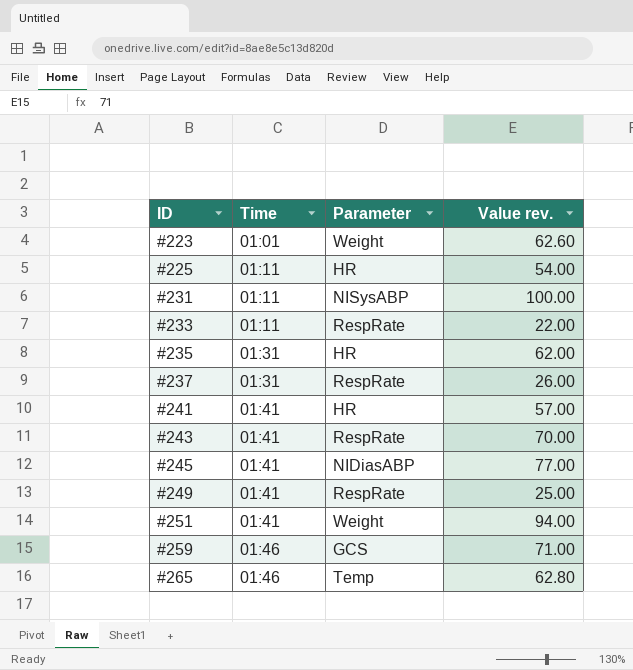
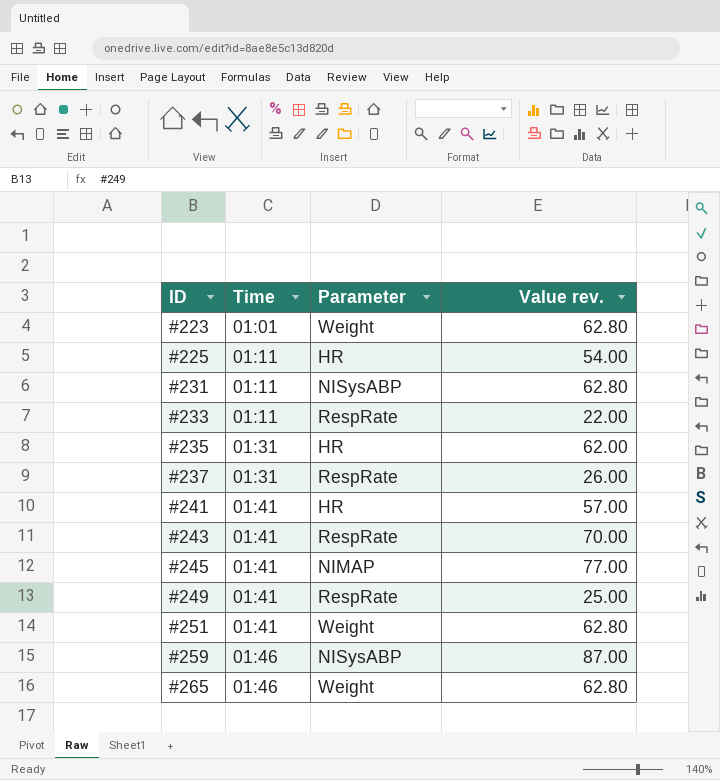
#223 | Value rev.: 62.60 -> 62.80
#231 | Value rev.: 100.00 -> 62.80
#245 | Parameter: NIDiasABP -> NIMAP
#251 | Value rev.: 94.00 -> 62.80
#259 | Parameter: GCS -> NISysABP
#259 | Value rev.: 71.00 -> 87.00
#265 | Parameter: Temp -> Weight

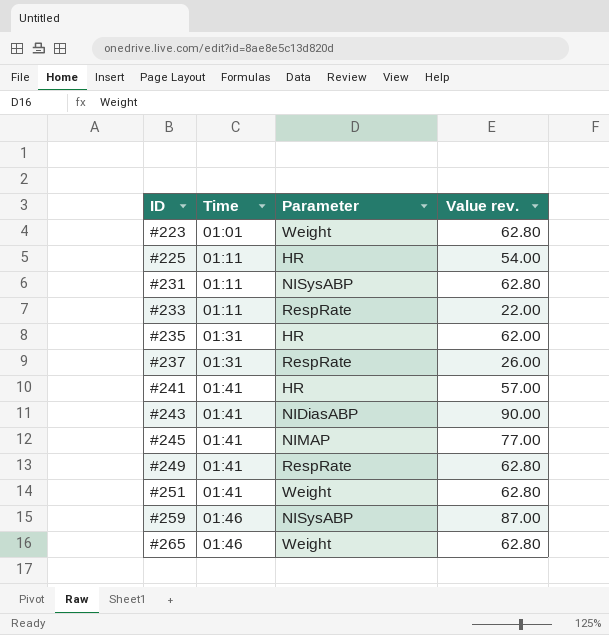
#243 | Parameter: RespRate -> NIDiasABP
#243 | Value rev.: 70.00 -> 90.00
#249 | Value rev.: 25.00 -> 62.80

